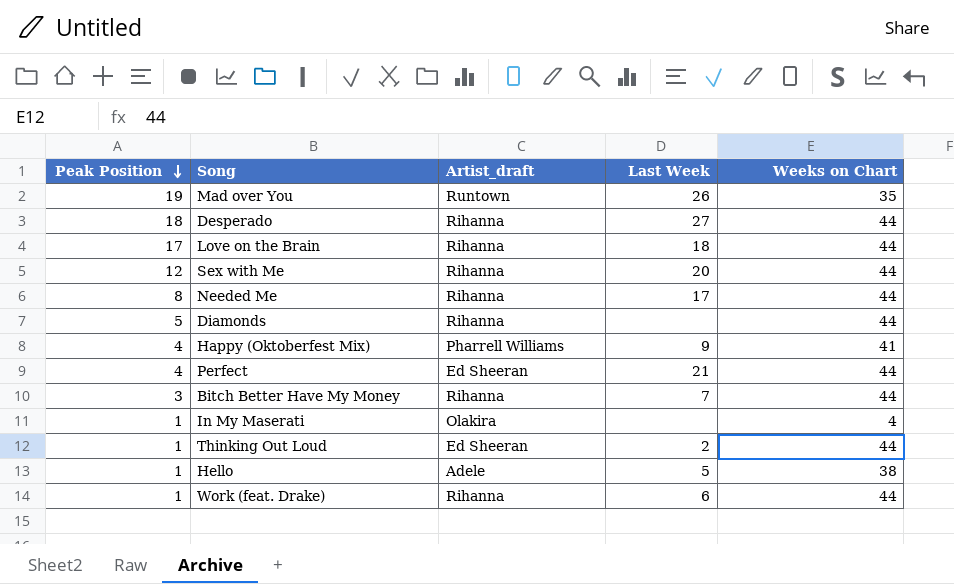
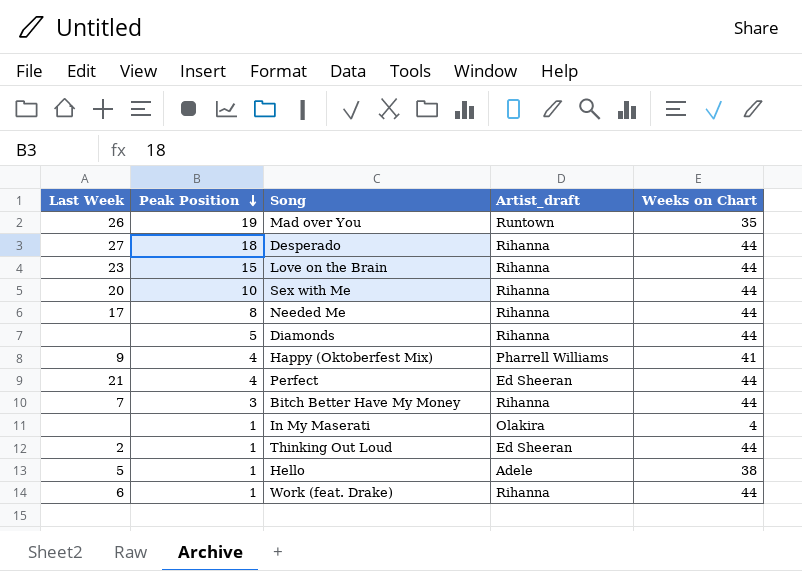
column Last Week | position: 4 -> 1
Love on the Brain | Last Week: 18 -> 23
Love on the Brain | Peak Position: 17 -> 15
Sex with Me | Peak Position: 12 -> 10

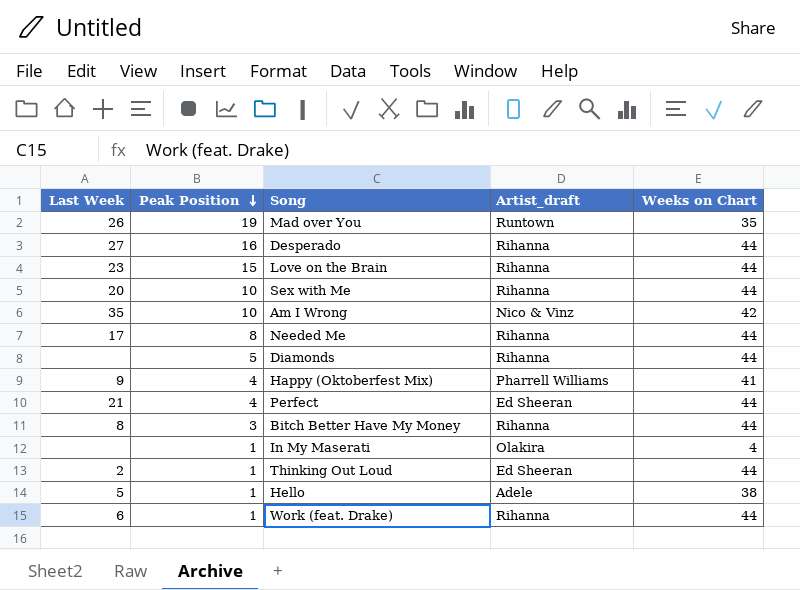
Desperado | Peak Position: 18 -> 16
row Am I Wrong: none -> 35 | 10 | Nico & Vinz | 42
Bitch Better Have My Money | Last Week: 7 -> 8

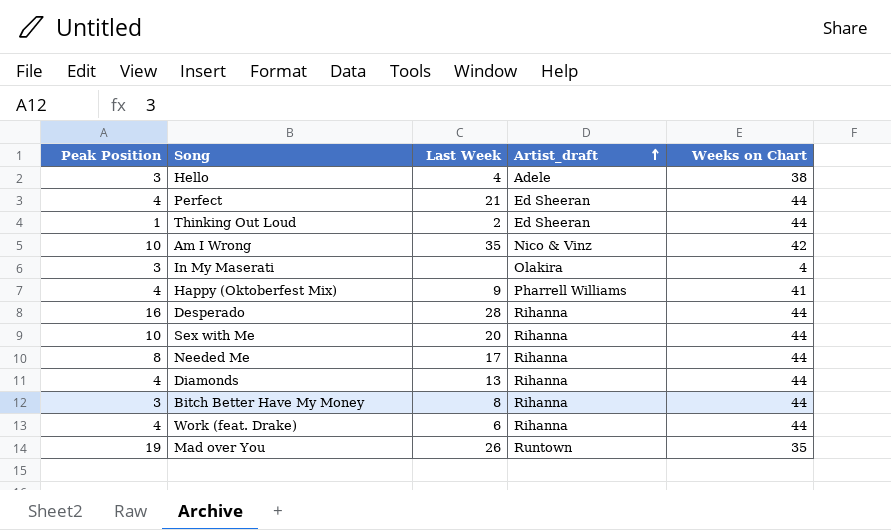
row order: Peak Position descending -> Artist_draft ascending
column Last Week | position: 1 -> 3
row Love on the Brain: 23 | 15 | Rihanna | 44 -> none
Hello | Peak Position: 1 -> 3
Hello | Last Week: 5 -> 4
In My Maserati | Peak Position: 1 -> 3
Desperado | Last Week: 27 -> 28
Diamonds | Peak Position: 5 -> 4
Diamonds | Last Week: none -> 13
Work (feat. Drake) | Peak Position: 1 -> 4

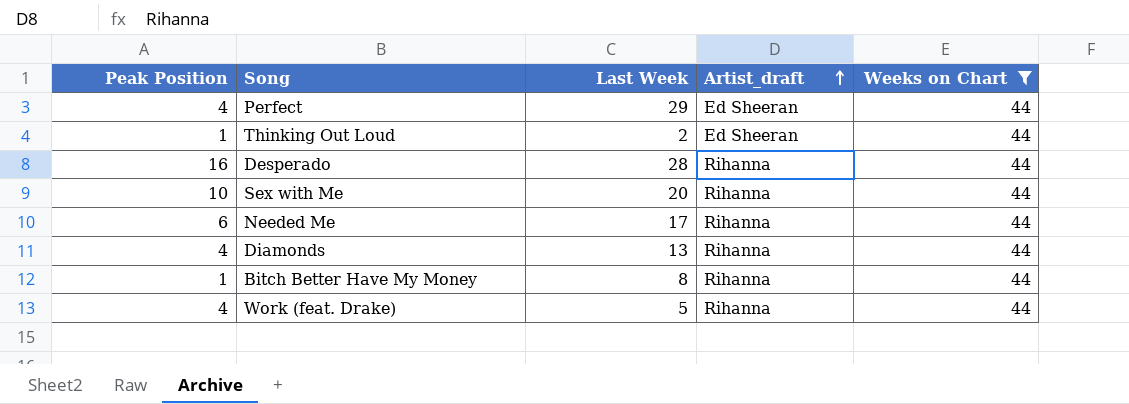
filter: none -> Weeks on Chart = 44
Perfect | Last Week: 21 -> 29
Needed Me | Peak Position: 8 -> 6
Bitch Better Have My Money | Peak Position: 3 -> 1
Work (feat. Drake) | Last Week: 6 -> 5

